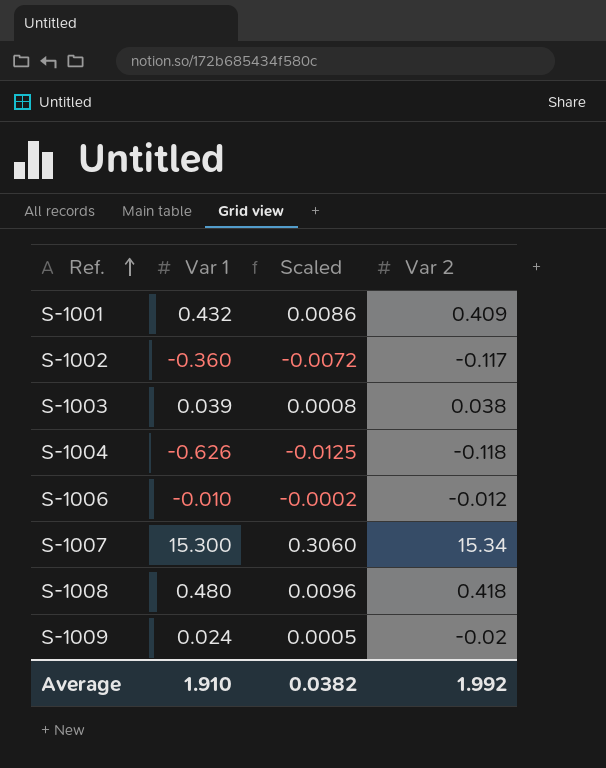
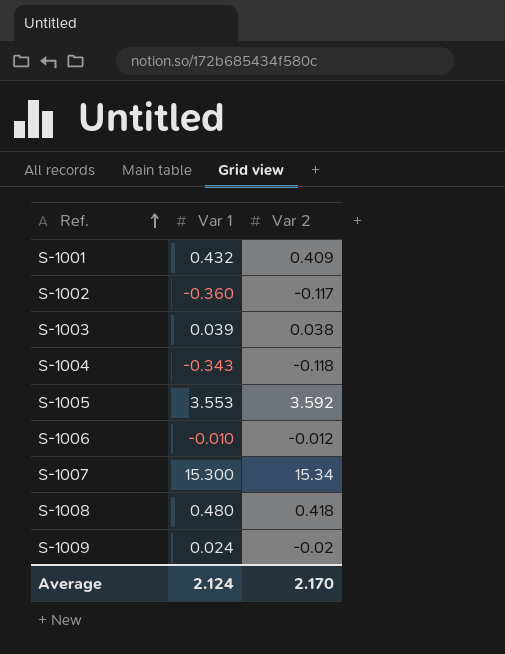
column Scaled | formula: [Var 1] * 0.02 -> none
S-1004 | Var 1: -0.626 -> -0.343
row S-1005: none -> 3.553 | 3.592
Average | Var 1: 1.910 -> 2.124
Average | Var 2: 1.992 -> 2.170

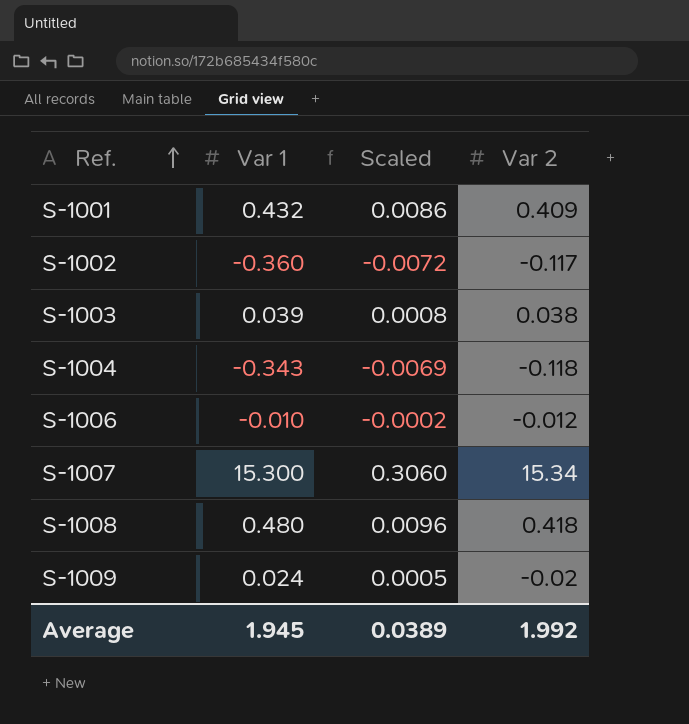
column Scaled | formula: none -> [Var 1] * 0.02
row S-1005: 3.553 | 3.592 -> none
Average | Var 1: 2.124 -> 1.945
Average | Var 2: 2.170 -> 1.992

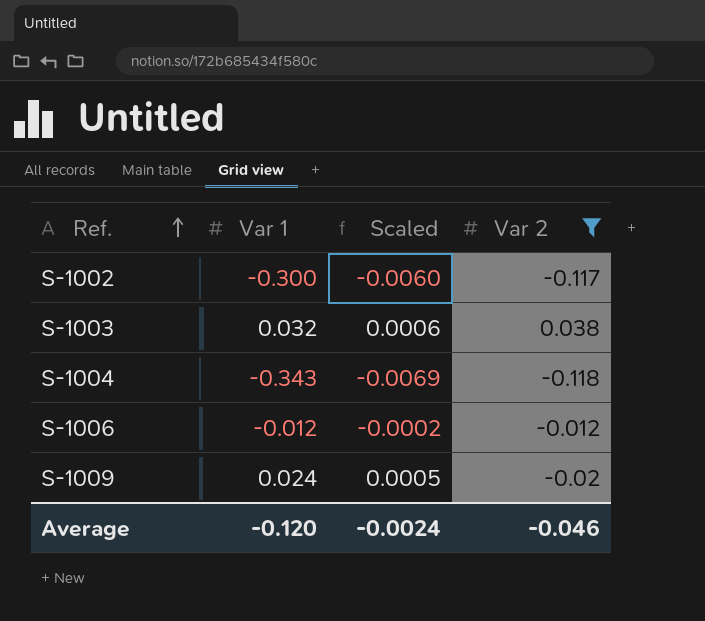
filter: none -> Var 2 <= 0.038
S-1002 | Var 1: -0.360 -> -0.300
S-1002 | Scaled: -0.0072 -> -0.0060
S-1003 | Var 1: 0.039 -> 0.032
S-1003 | Scaled: 0.0008 -> 0.0006
S-1006 | Var 1: -0.010 -> -0.012
Average | Var 1: 1.945 -> -0.120
Average | Scaled: 0.0389 -> -0.0024
Average | Var 2: 1.992 -> -0.046

